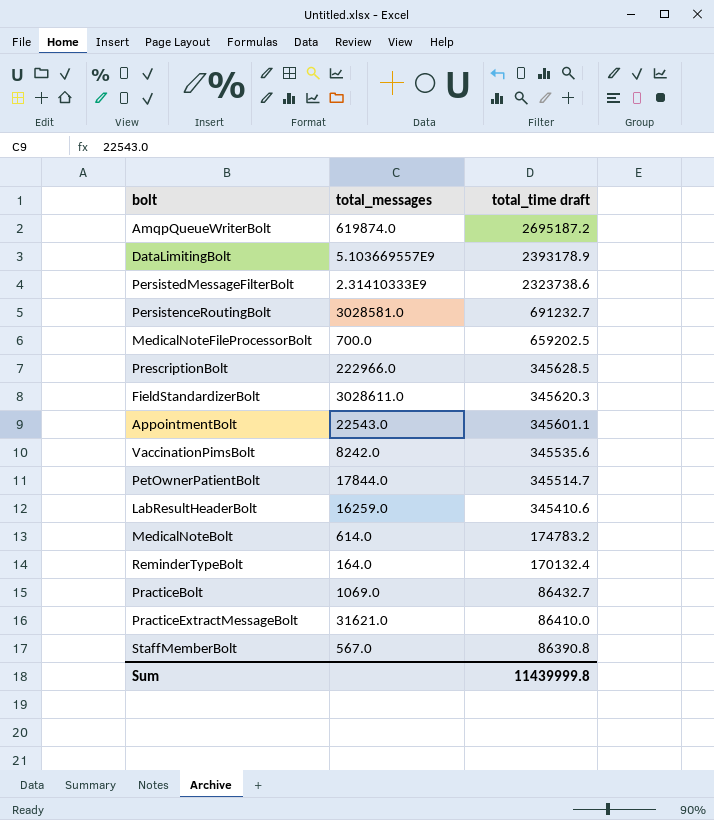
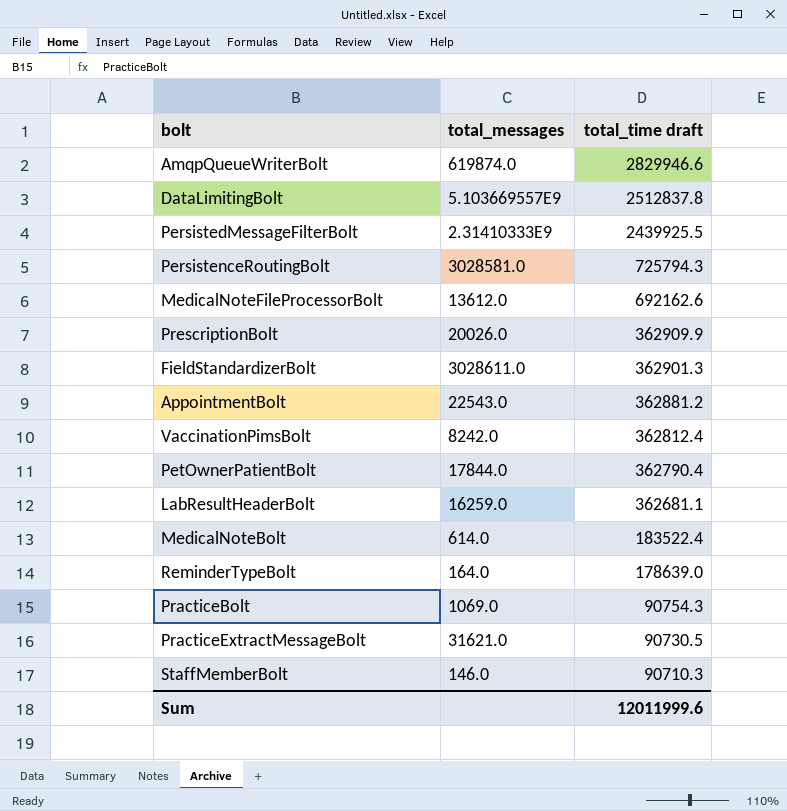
AmqpQueueWriterBolt | total_time draft: 2695187.2 -> 2829946.6
DataLimitingBolt | total_time draft: 2393178.9 -> 2512837.8
PersistedMessageFilterBolt | total_time draft: 2323738.6 -> 2439925.5
PersistenceRoutingBolt | total_time draft: 691232.7 -> 725794.3
MedicalNoteFileProcessorBolt | total_messages: 700.0 -> 13612.0
MedicalNoteFileProcessorBolt | total_time draft: 659202.5 -> 692162.6
PrescriptionBolt | total_messages: 222966.0 -> 20026.0
PrescriptionBolt | total_time draft: 345628.5 -> 362909.9
FieldStandardizerBolt | total_time draft: 345620.3 -> 362901.3
AppointmentBolt | total_time draft: 345601.1 -> 362881.2
VaccinationPimsBolt | total_time draft: 345535.6 -> 362812.4
PetOwnerPatientBolt | total_time draft: 345514.7 -> 362790.4
LabResultHeaderBolt | total_time draft: 345410.6 -> 362681.1
MedicalNoteBolt | total_time draft: 174783.2 -> 183522.4
ReminderTypeBolt | total_time draft: 170132.4 -> 178639.0
PracticeBolt | total_time draft: 86432.7 -> 90754.3
PracticeExtractMessageBolt | total_time draft: 86410.0 -> 90730.5
StaffMemberBolt | total_messages: 567.0 -> 146.0
StaffMemberBolt | total_time draft: 86390.8 -> 90710.3
Sum | total_time draft: 11439999.8 -> 12011999.6

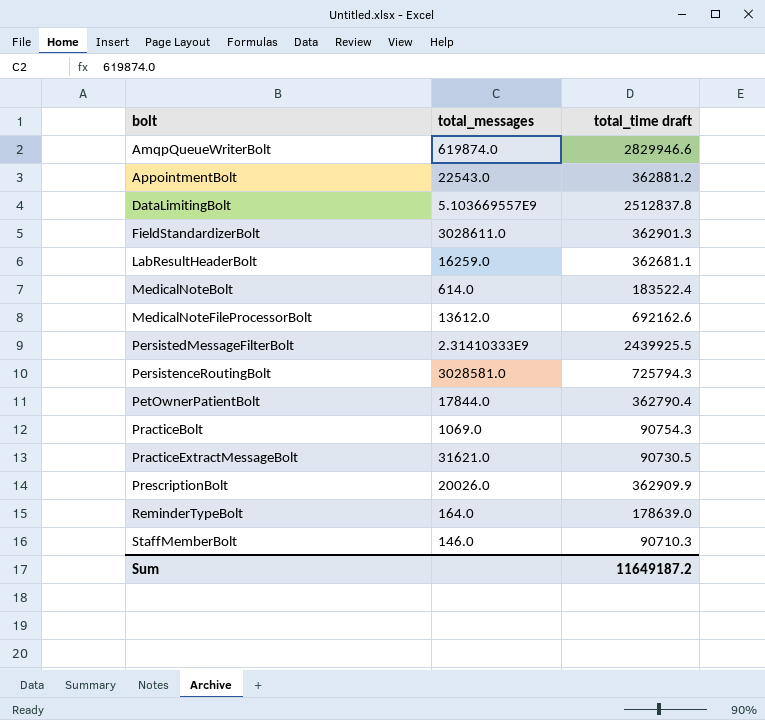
row order: total_time draft descending -> bolt ascending
row VaccinationPimsBolt: 8242.0 | 362812.4 -> none
Sum | total_time draft: 12011999.6 -> 11649187.2

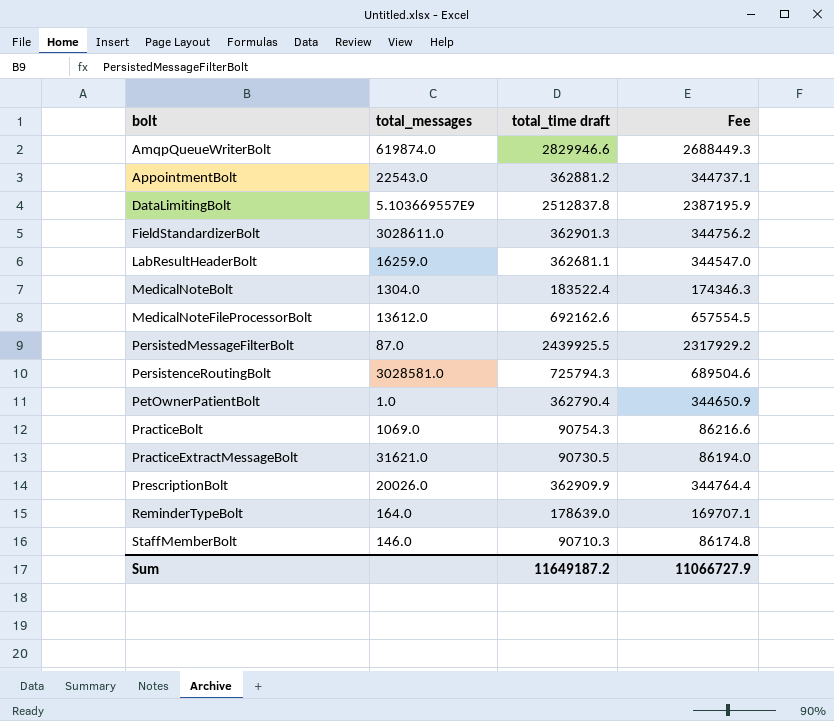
column Fee | formula: none -> [total_time draft] * 0.95
MedicalNoteBolt | total_messages: 614.0 -> 1304.0
PersistedMessageFilterBolt | total_messages: 2.31410333E9 -> 87.0
PetOwnerPatientBolt | total_messages: 17844.0 -> 1.0

